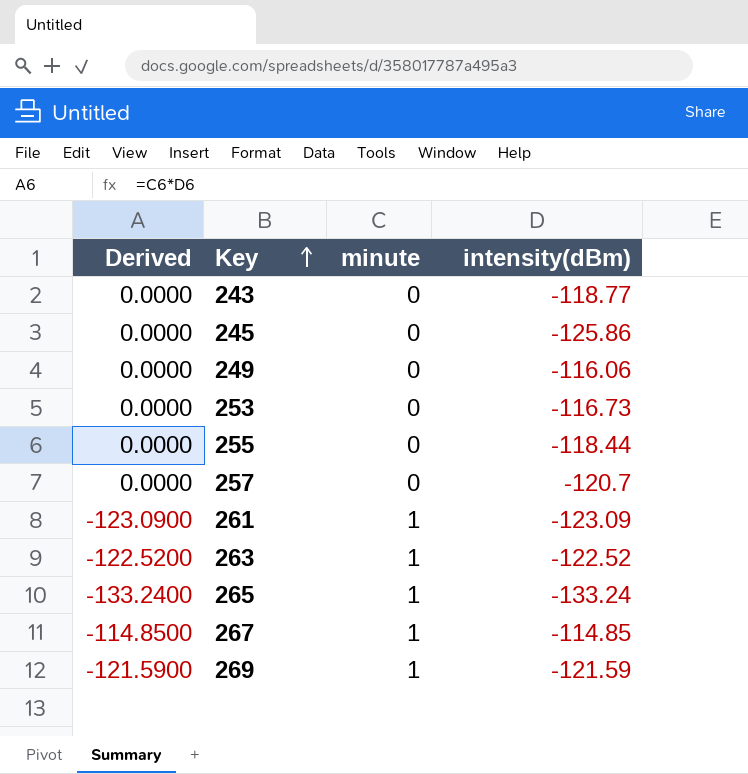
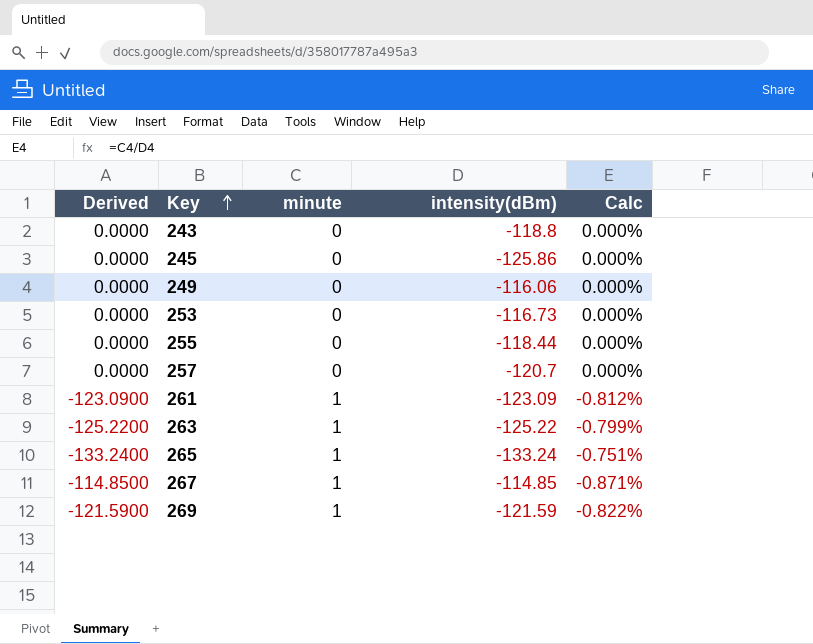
column Calc | formula: none -> [minute] / [intensity(dBm)]
243 | intensity(dBm): -118.77 -> -118.8
263 | Derived: -122.5200 -> -125.2200
263 | intensity(dBm): -122.52 -> -125.22

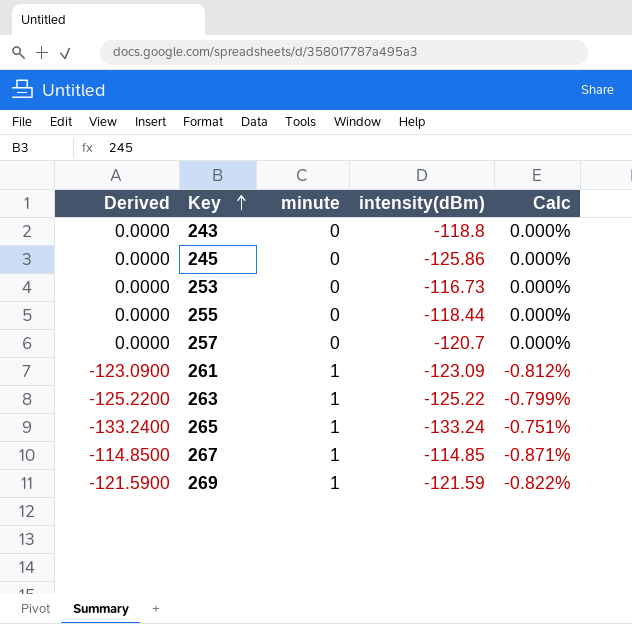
row 249: 0.0000 | 0 | -116.06 | 0.000% -> none

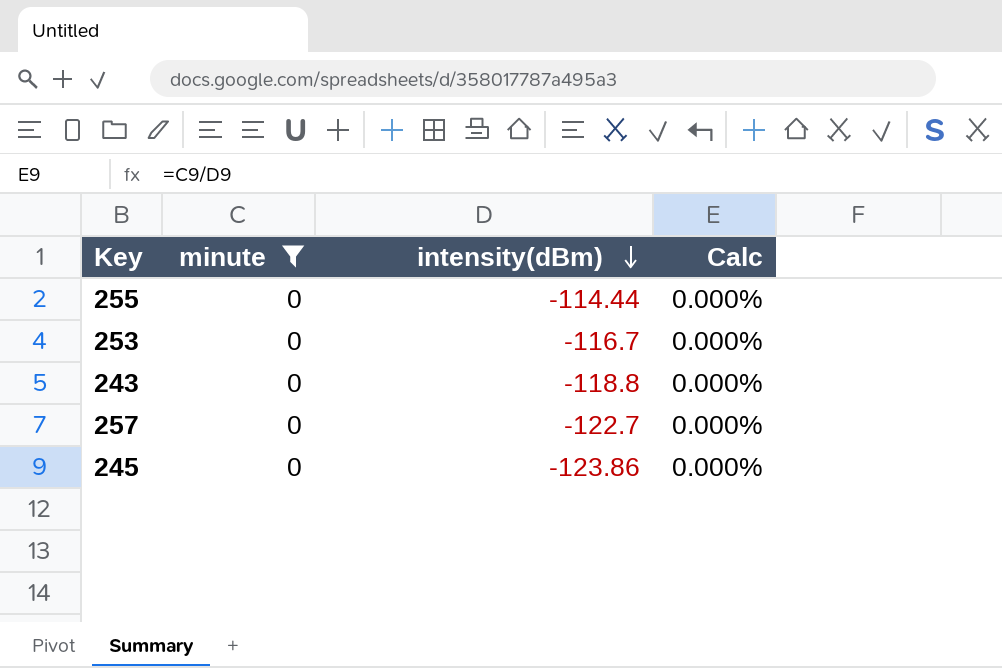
filter: none -> minute = 0
row order: Key ascending -> intensity(dBm) descending
column Derived | formula: [minute] * [intensity(dBm)] -> none
255 | intensity(dBm): -118.44 -> -114.44
253 | intensity(dBm): -116.73 -> -116.7
257 | intensity(dBm): -120.7 -> -122.7
245 | intensity(dBm): -125.86 -> -123.86

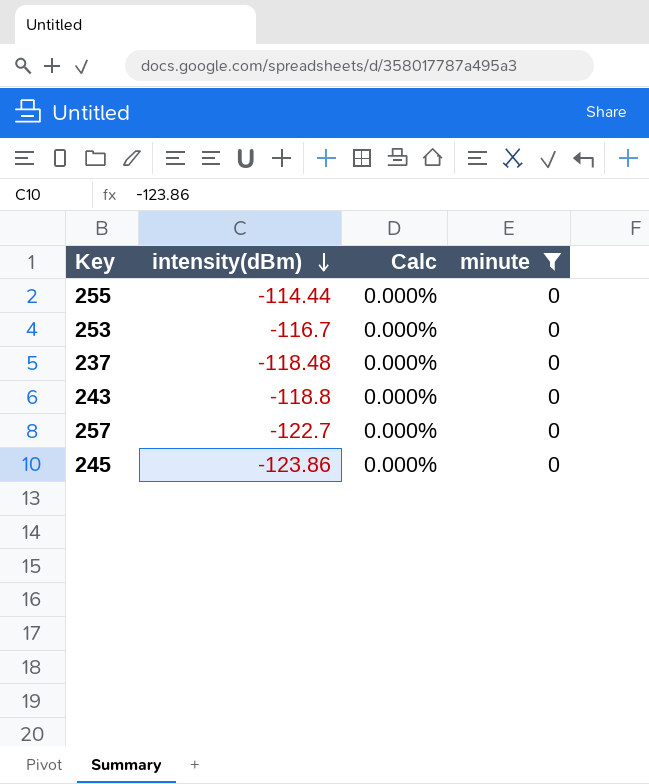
column minute | position: 2 -> 4
row 237: none -> -118.48 | 0.000% | 0

